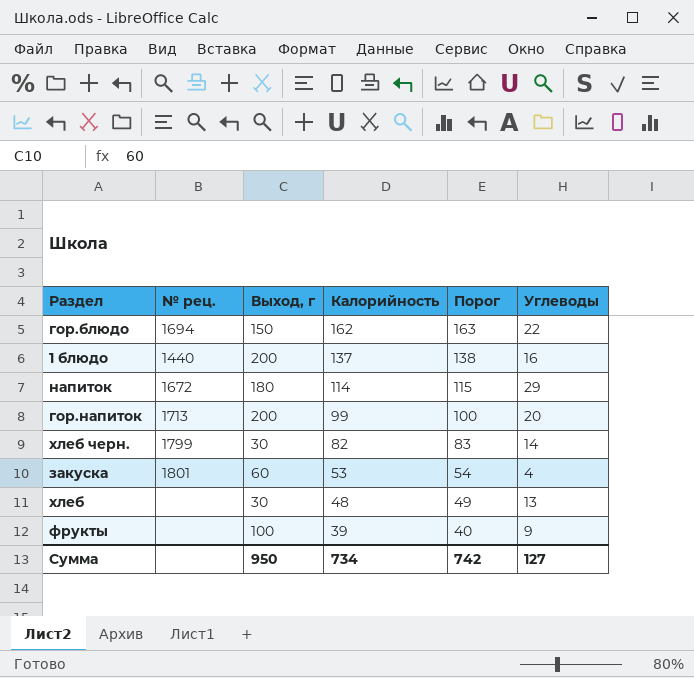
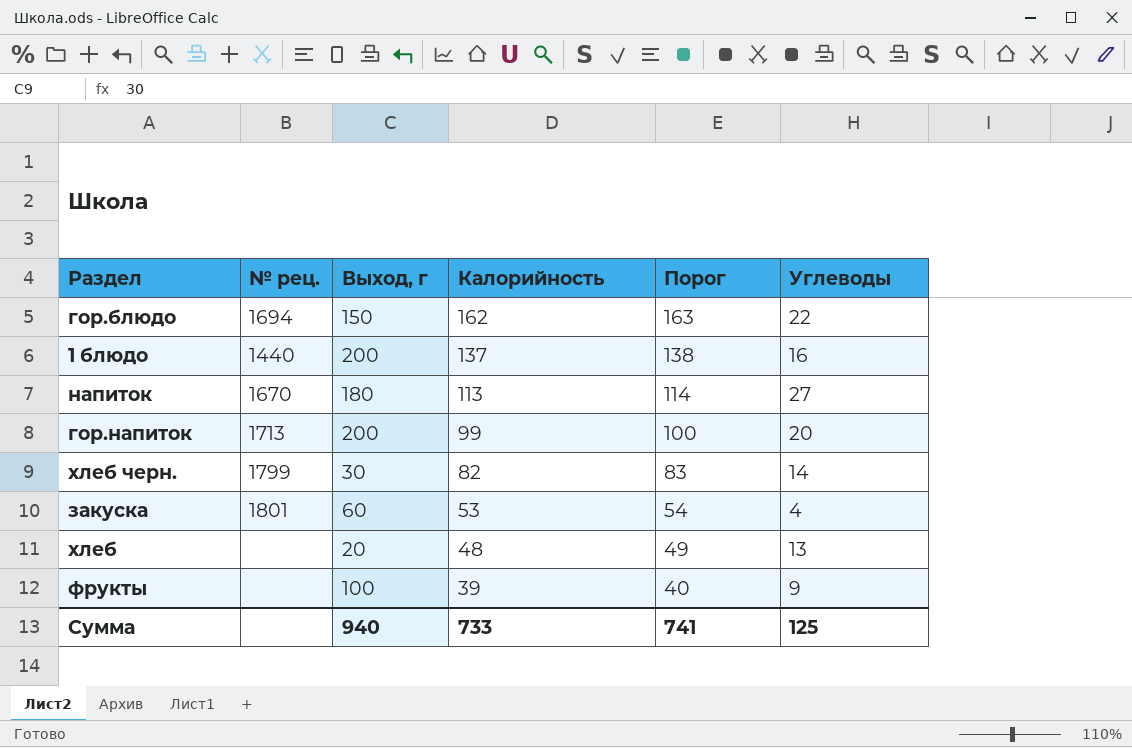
напиток | № рец.: 1672 -> 1670
напиток | Калорийность: 114 -> 113
напиток | Порог: 115 -> 114
напиток | Углеводы: 29 -> 27
хлеб | Выход, г: 30 -> 20
Сумма | Выход, г: 950 -> 940
Сумма | Калорийность: 734 -> 733
Сумма | Порог: 742 -> 741
Сумма | Углеводы: 127 -> 125

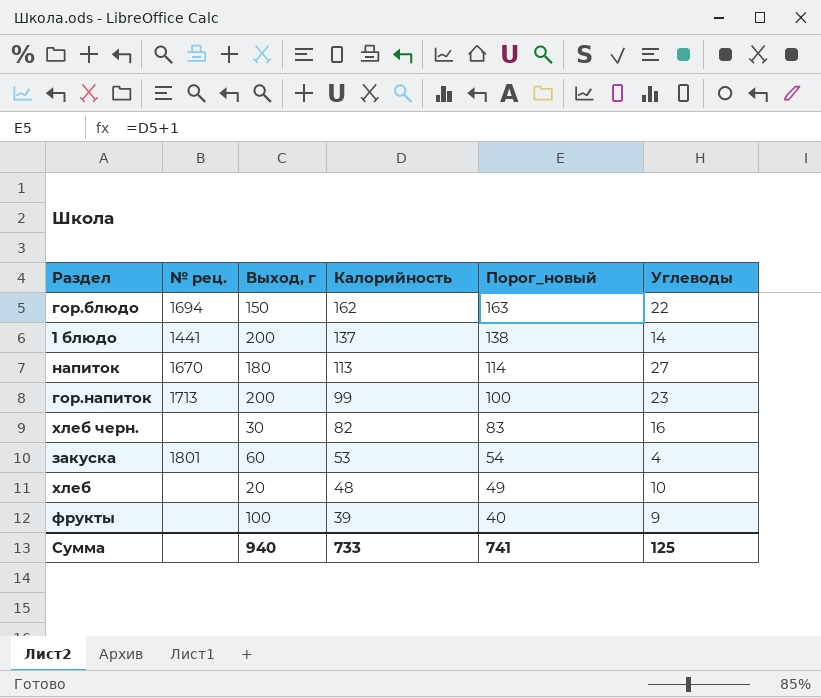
column name: Порог -> Порог_новый
1 блюдо | № рец.: 1440 -> 1441
1 блюдо | Углеводы: 16 -> 14
гор.напиток | Углеводы: 20 -> 23
хлеб черн. | № рец.: 1799 -> none
хлеб черн. | Углеводы: 14 -> 16
хлеб | Углеводы: 13 -> 10

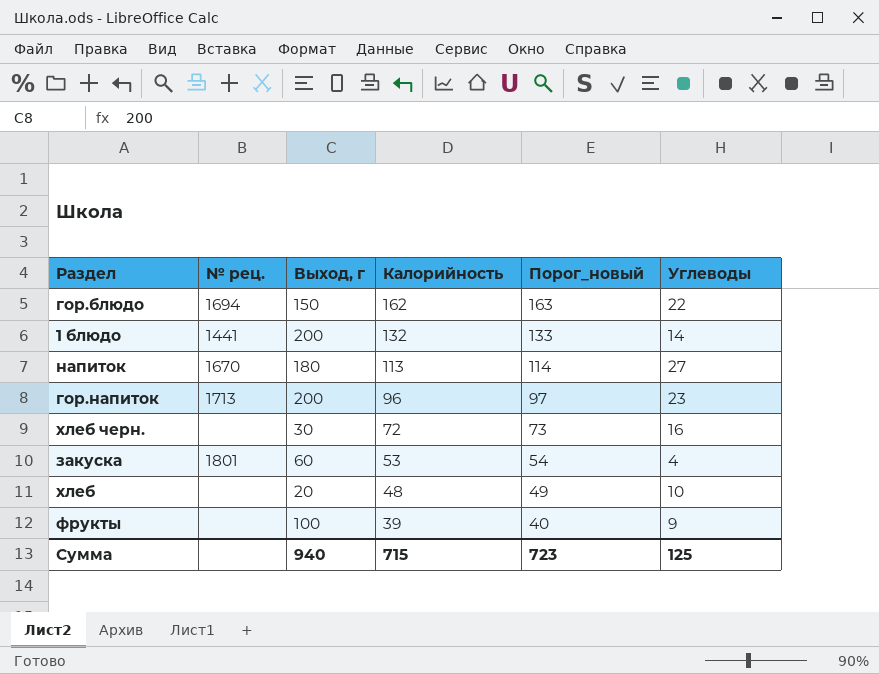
1 блюдо | Калорийность: 137 -> 132
1 блюдо | Порог_новый: 138 -> 133
гор.напиток | Калорийность: 99 -> 96
гор.напиток | Порог_новый: 100 -> 97
хлеб черн. | Калорийность: 82 -> 72
хлеб черн. | Порог_новый: 83 -> 73
Сумма | Калорийность: 733 -> 715
Сумма | Порог_новый: 741 -> 723

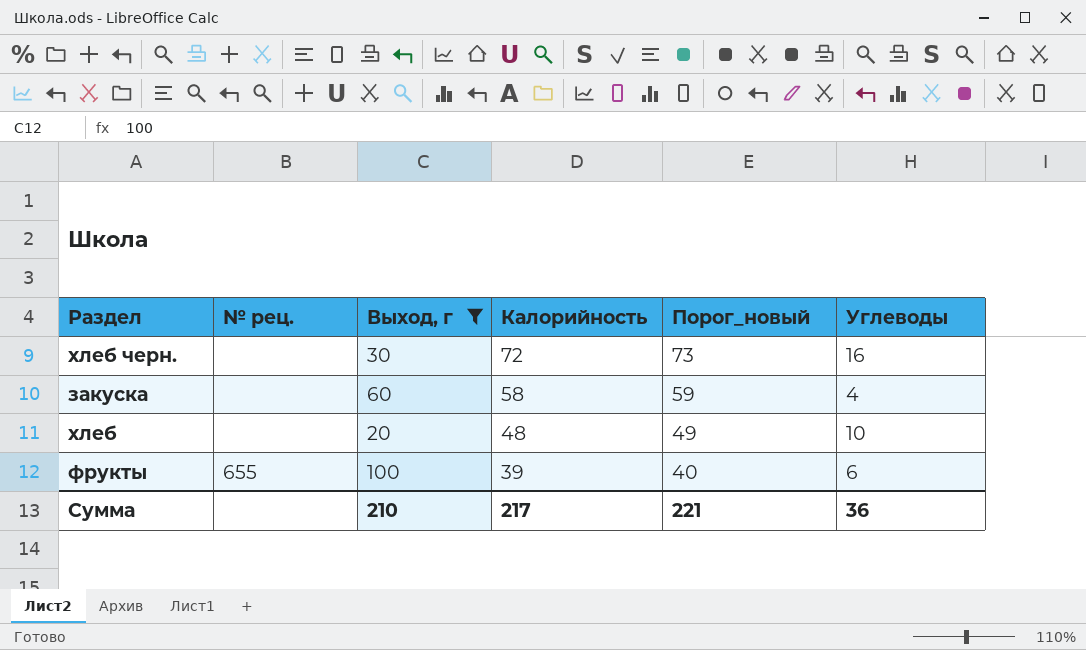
filter: none -> Выход, г <= 100
закуска | № рец.: 1801 -> none
закуска | Калорийность: 53 -> 58
закуска | Порог_новый: 54 -> 59
фрукты | № рец.: none -> 655
фрукты | Углеводы: 9 -> 6
Сумма | Выход, г: 940 -> 210
Сумма | Калорийность: 715 -> 217
Сумма | Порог_новый: 723 -> 221
Сумма | Углеводы: 125 -> 36

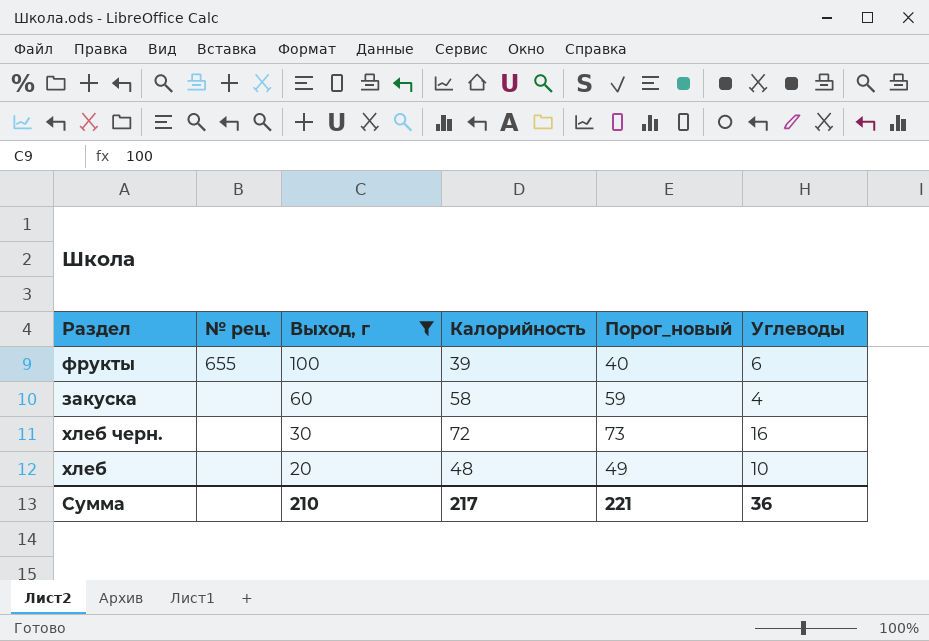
row order: Калорийность descending -> Выход, г descending

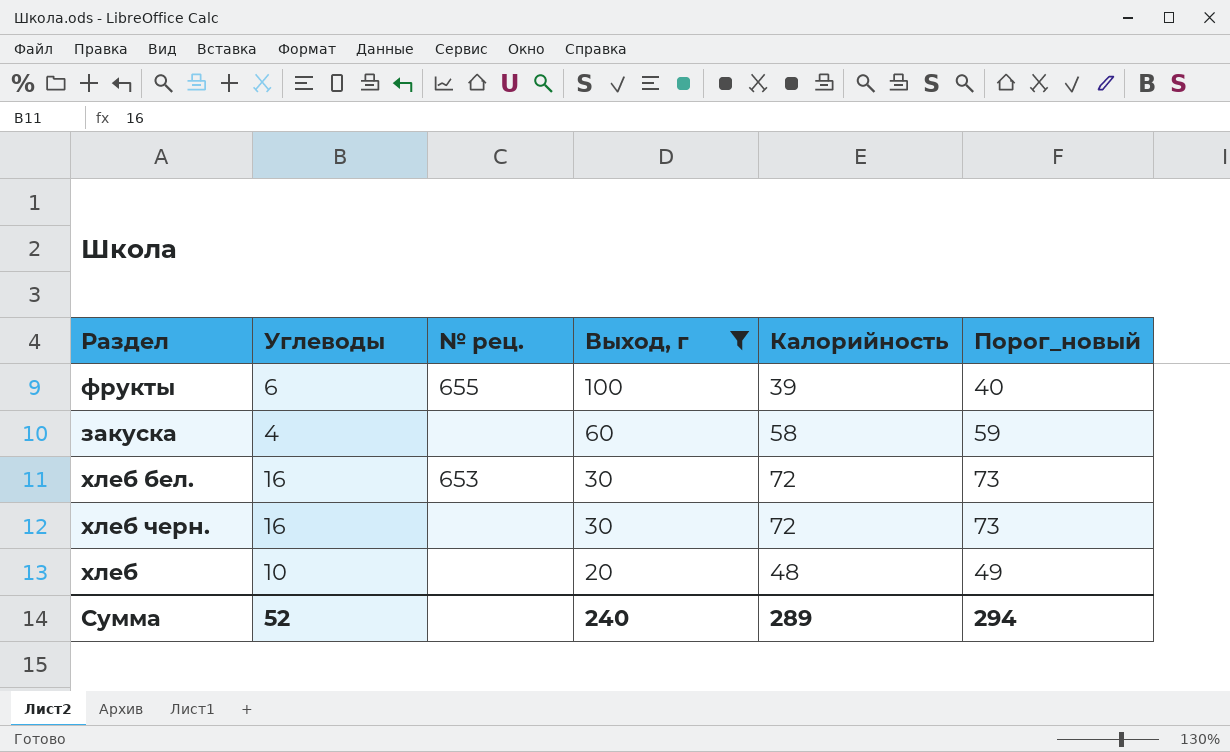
column Углеводы | position: 6 -> 2
row хлеб бел.: none -> 16 | 653 | 30 | 72 | 73
Сумма | Углеводы: 36 -> 52
Сумма | Выход, г: 210 -> 240
Сумма | Калорийность: 217 -> 289
Сумма | Порог_новый: 221 -> 294

